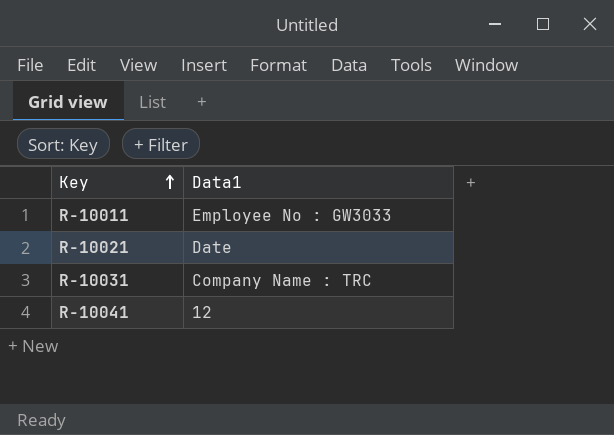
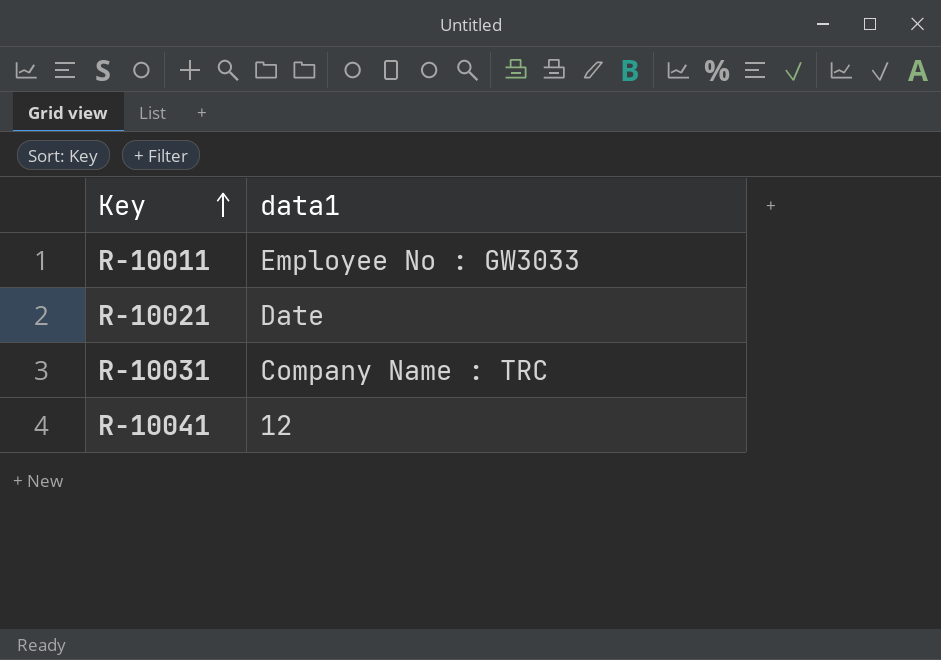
column name: Data1 -> data1

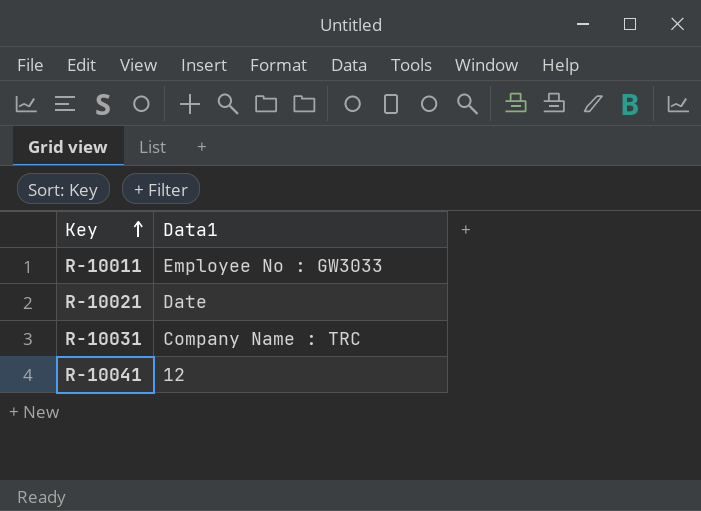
column name: data1 -> Data1

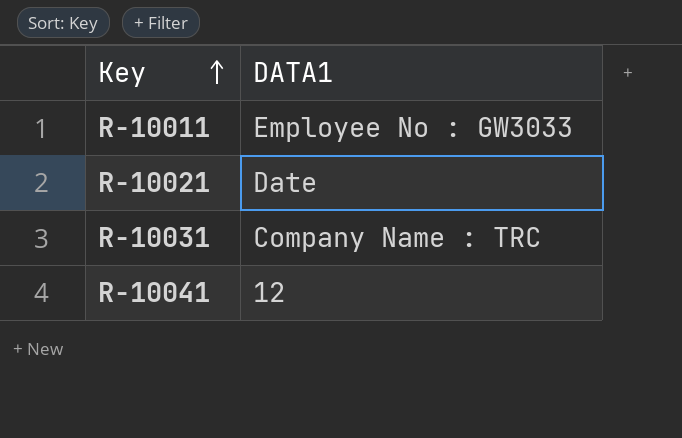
column name: Data1 -> DATA1

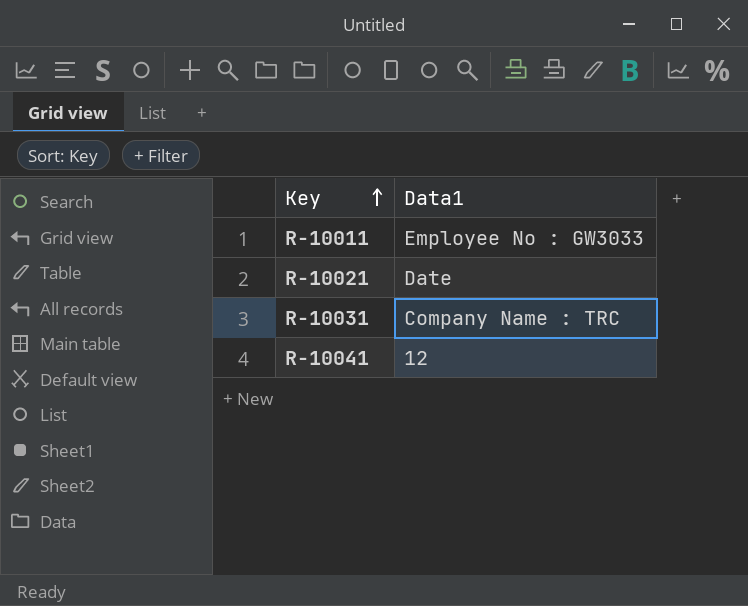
column name: DATA1 -> Data1

